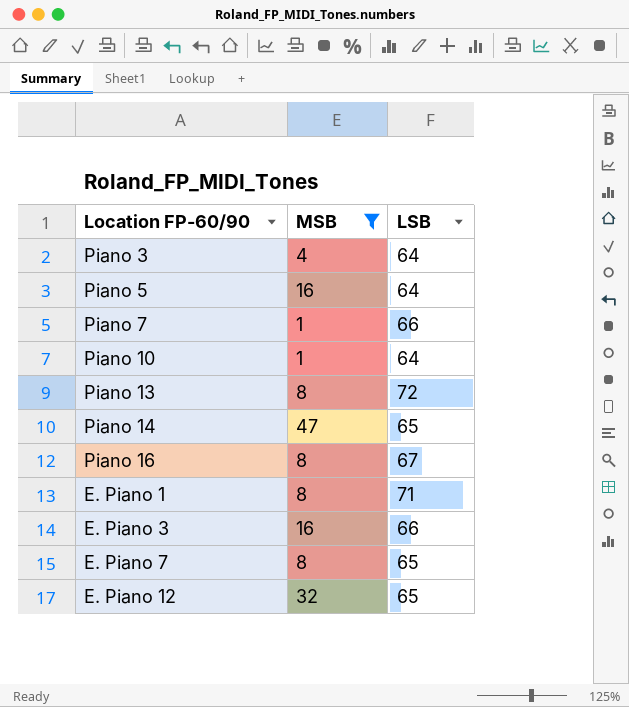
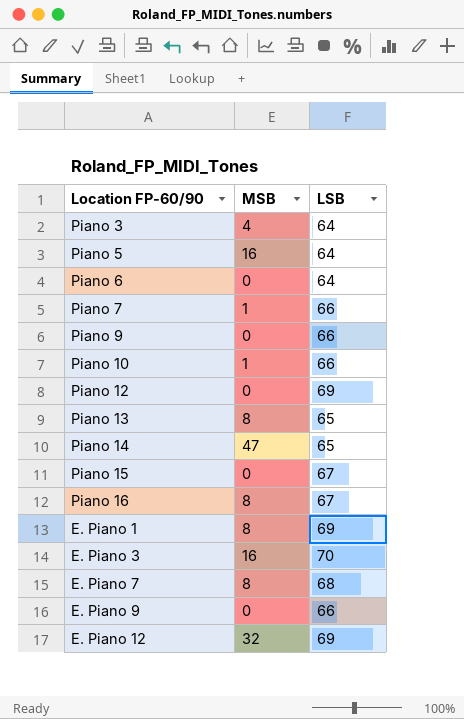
filter: MSB != 0 -> none
Piano 10 | LSB: 64 -> 66
Piano 13 | LSB: 72 -> 65
E. Piano 1 | LSB: 71 -> 69
E. Piano 3 | LSB: 66 -> 70
E. Piano 7 | LSB: 65 -> 68
E. Piano 12 | LSB: 65 -> 69

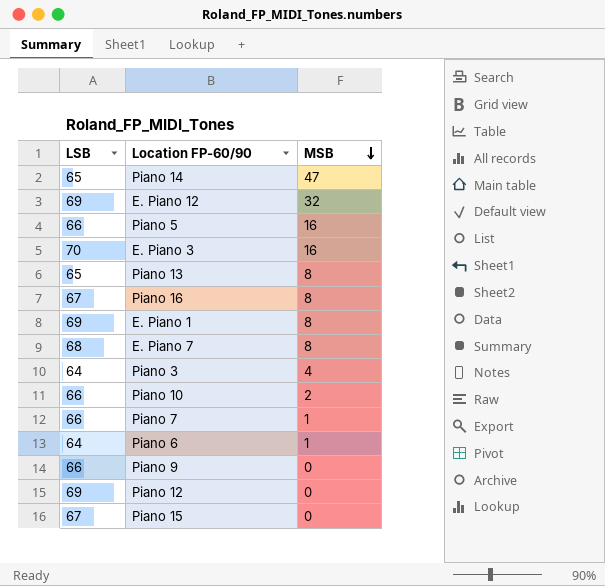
row order: none -> MSB descending
column LSB | position: 3 -> 1
row E. Piano 9: 0 | 66 -> none
Piano 5 | LSB: 64 -> 66
Piano 10 | MSB: 1 -> 2
Piano 6 | MSB: 0 -> 1

